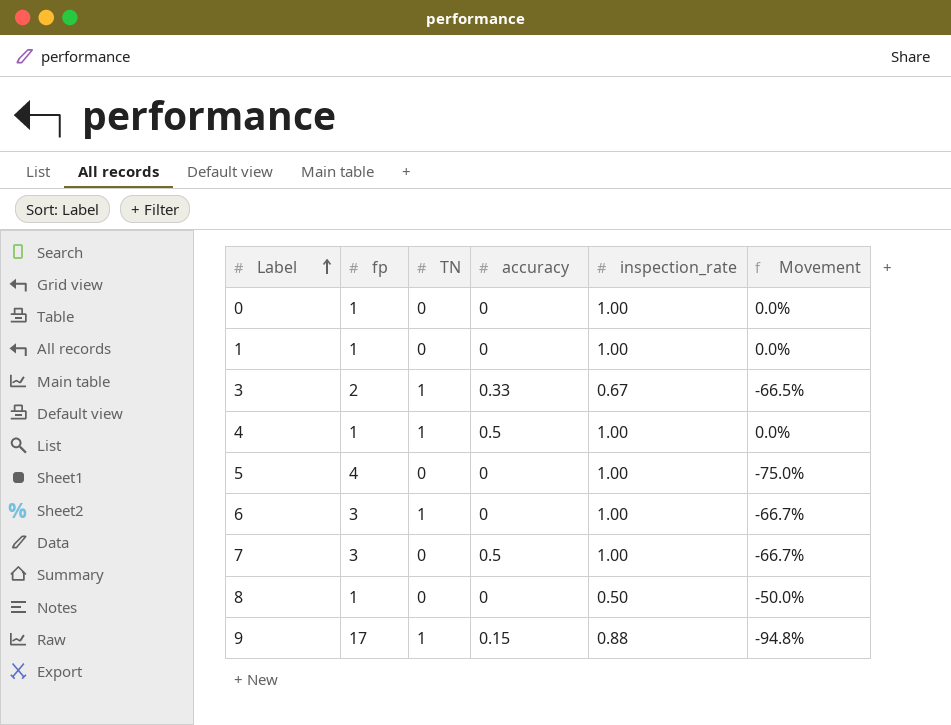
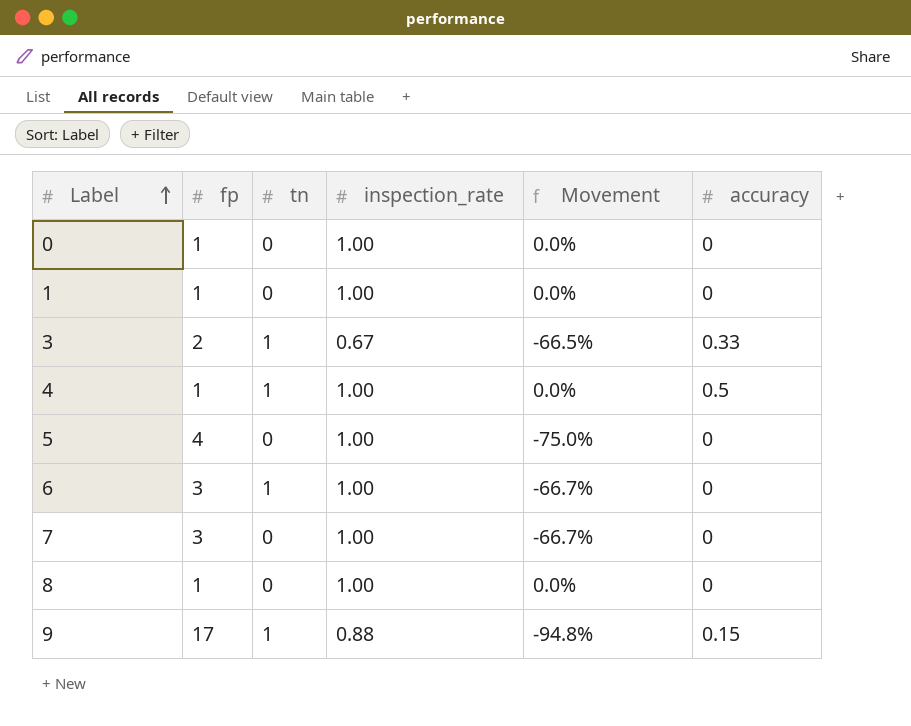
column name: TN -> tn
column accuracy | position: 4 -> 6
7 | accuracy: 0.5 -> 0
8 | inspection_rate: 0.50 -> 1.00
8 | Movement: -50.0% -> 0.0%

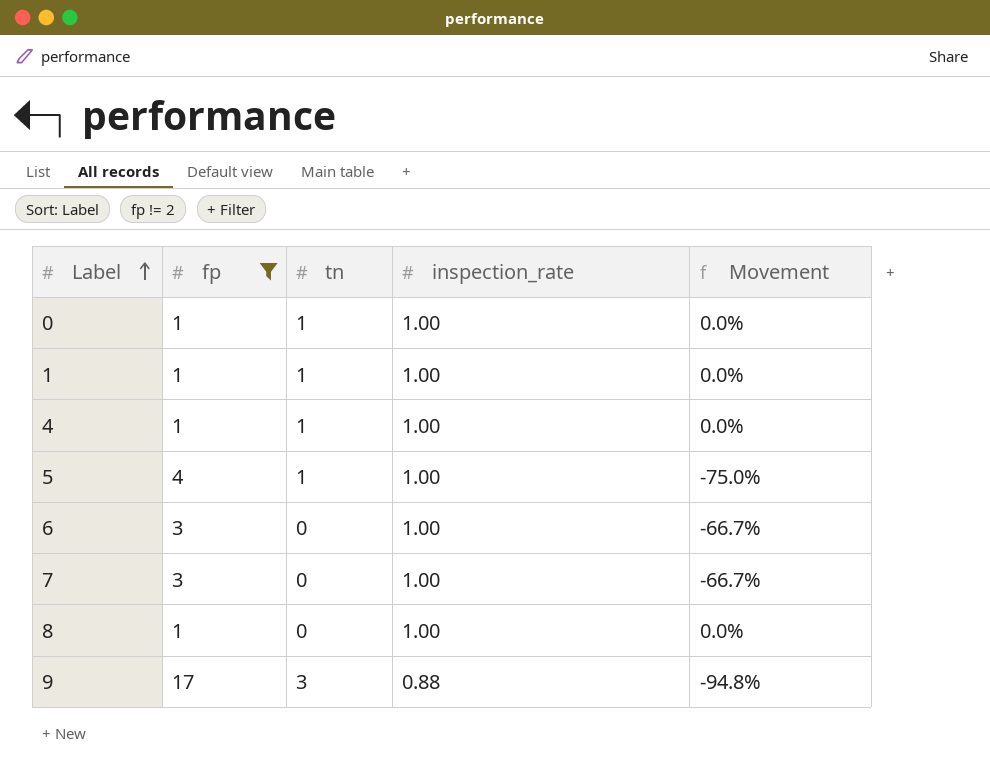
filter: none -> fp != 2
column accuracy | position: 6 -> none
0 | tn: 0 -> 1
1 | tn: 0 -> 1
5 | tn: 0 -> 1
6 | tn: 1 -> 0
9 | tn: 1 -> 3

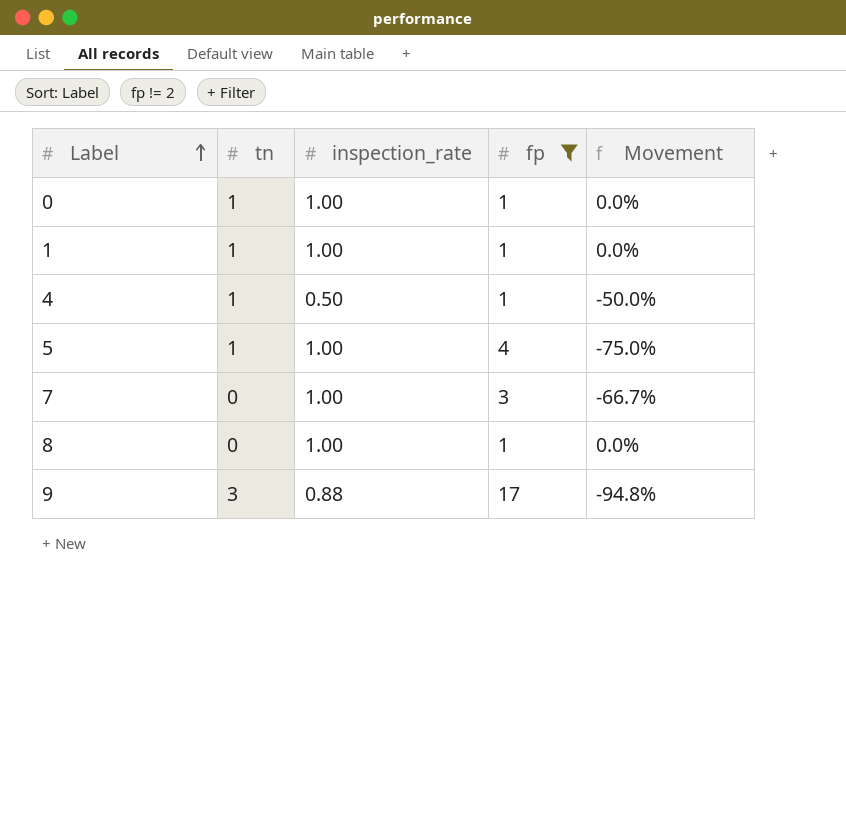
column fp | position: 2 -> 4
row 6: 3 | 0 | 1.00 | -66.7% -> none
4 | inspection_rate: 1.00 -> 0.50
4 | Movement: 0.0% -> -50.0%

